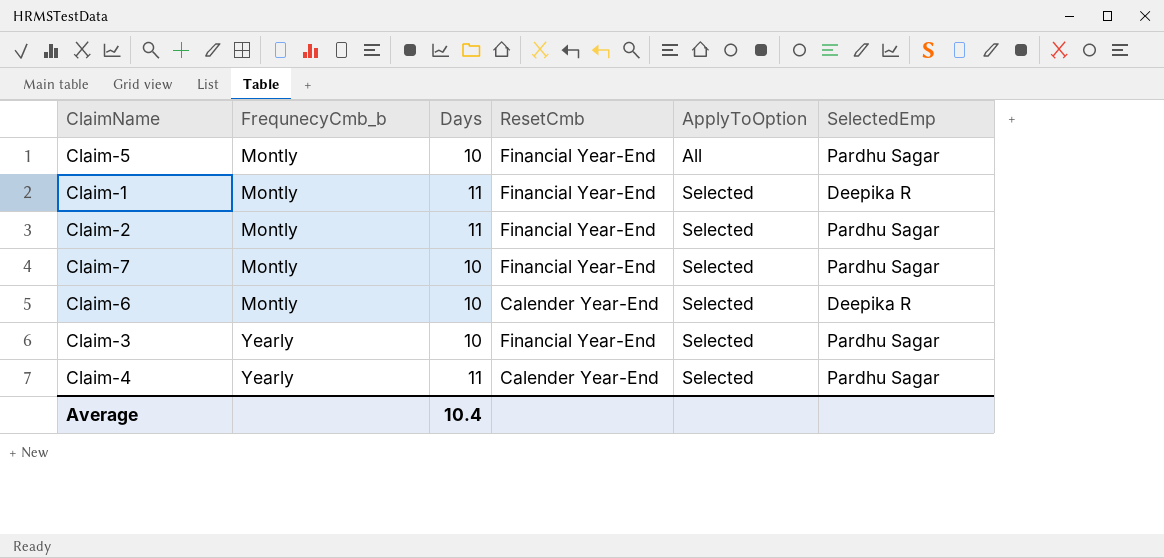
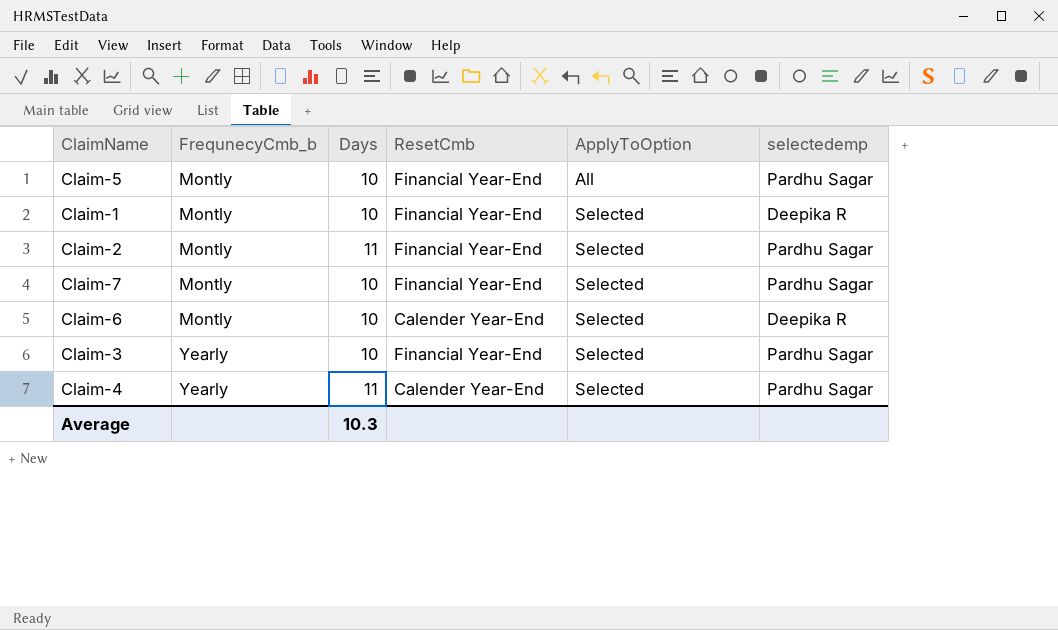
column name: SelectedEmp -> selectedemp
Claim-1 | Days: 11 -> 10
Average | Days: 10.4 -> 10.3

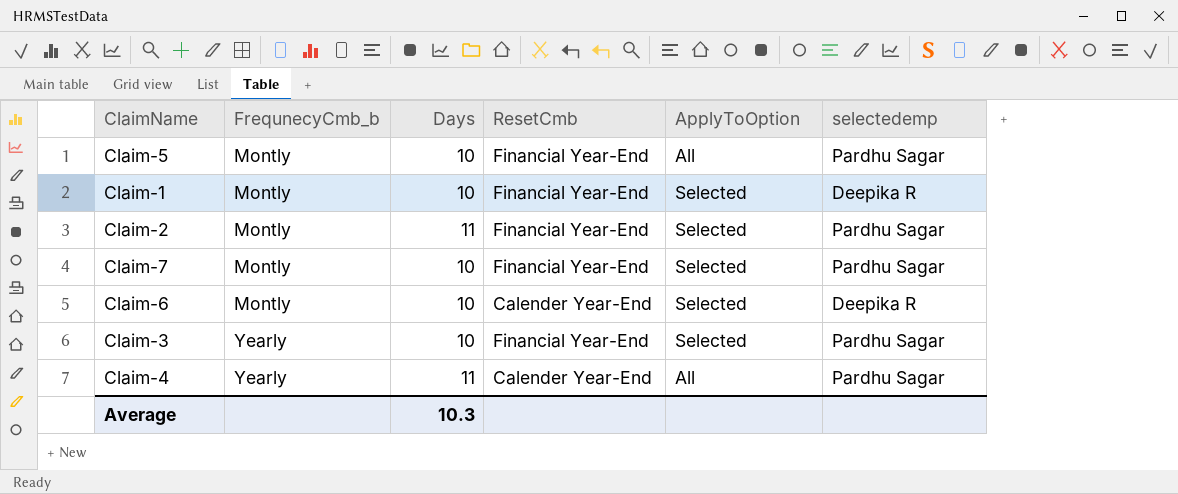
Claim-4 | ApplyToOption: Selected -> All

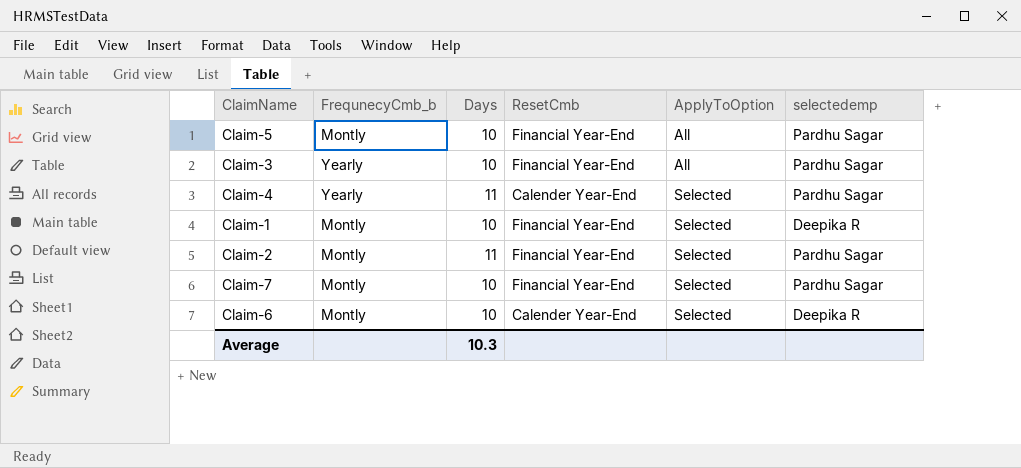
row order: FrequnecyCmb_b ascending -> ApplyToOption ascending
Claim-3 | ApplyToOption: Selected -> All
Claim-4 | ApplyToOption: All -> Selected

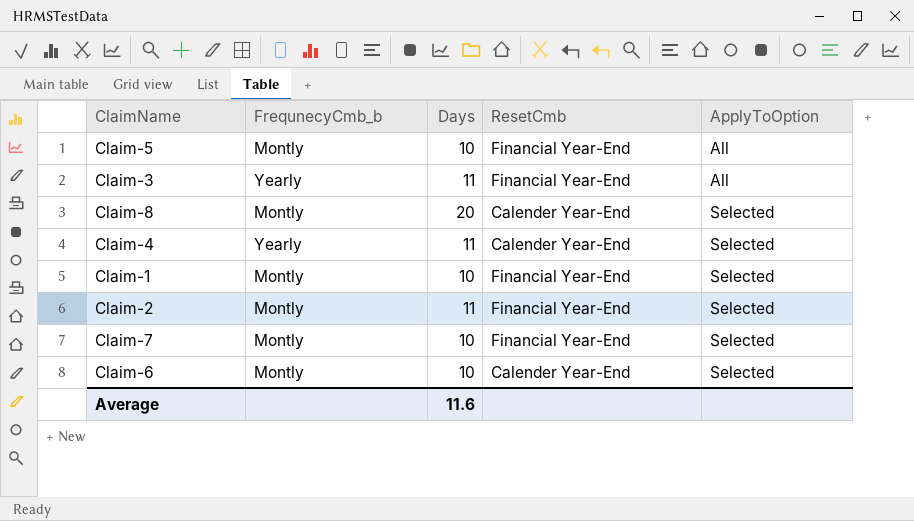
column selectedemp | position: 6 -> none
Claim-3 | Days: 10 -> 11
row Claim-8: none -> Montly | 20 | Calender Year-End | Selected
Average | Days: 10.3 -> 11.6

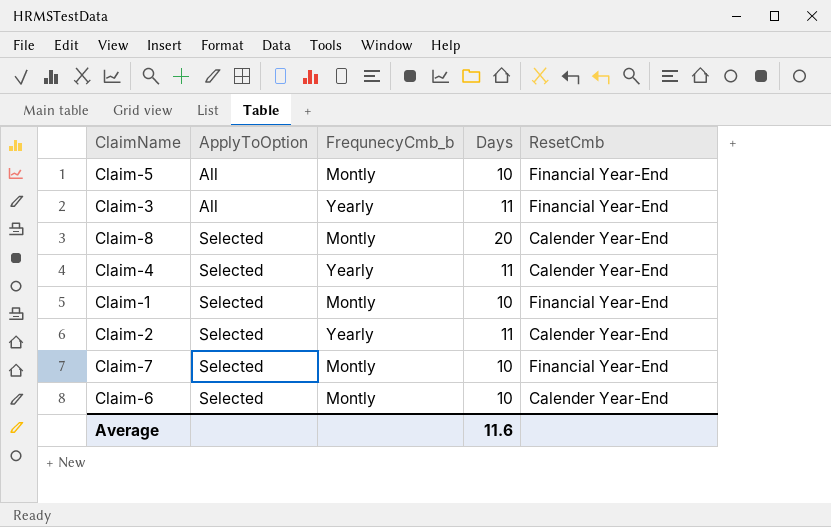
column ApplyToOption | position: 5 -> 2
Claim-2 | FrequnecyCmb_b: Montly -> Yearly
Claim-2 | ResetCmb: Financial Year-End -> Calender Year-End

